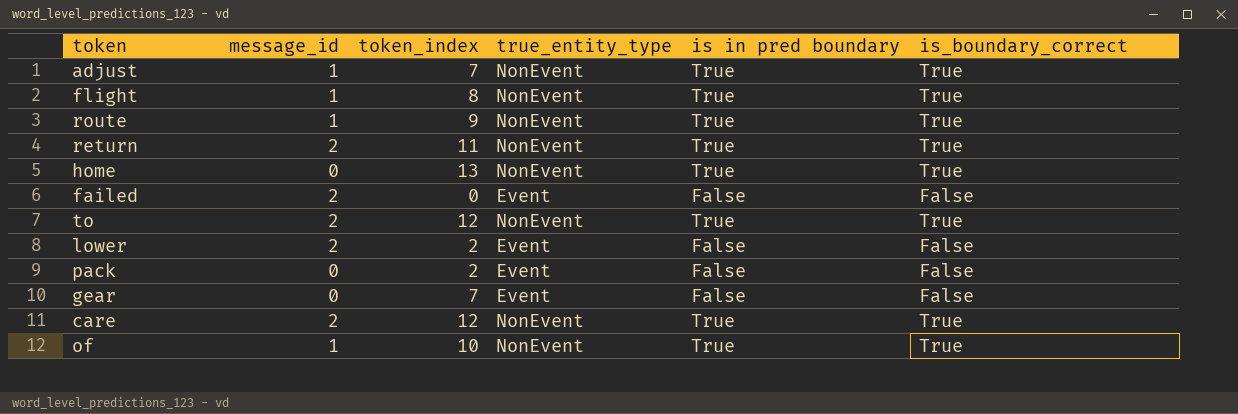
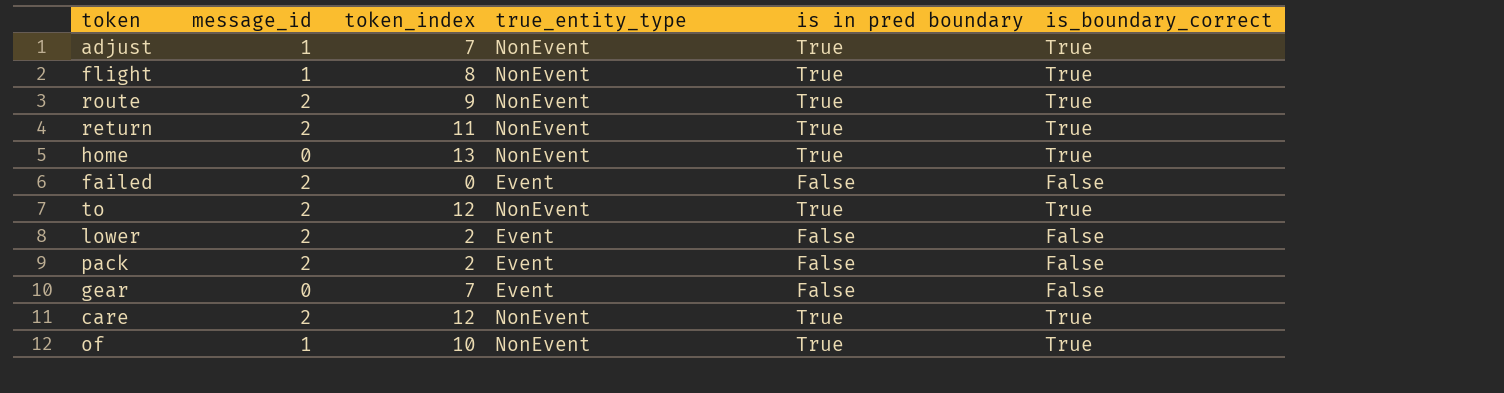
route | message_id: 1 -> 2
pack | message_id: 0 -> 2

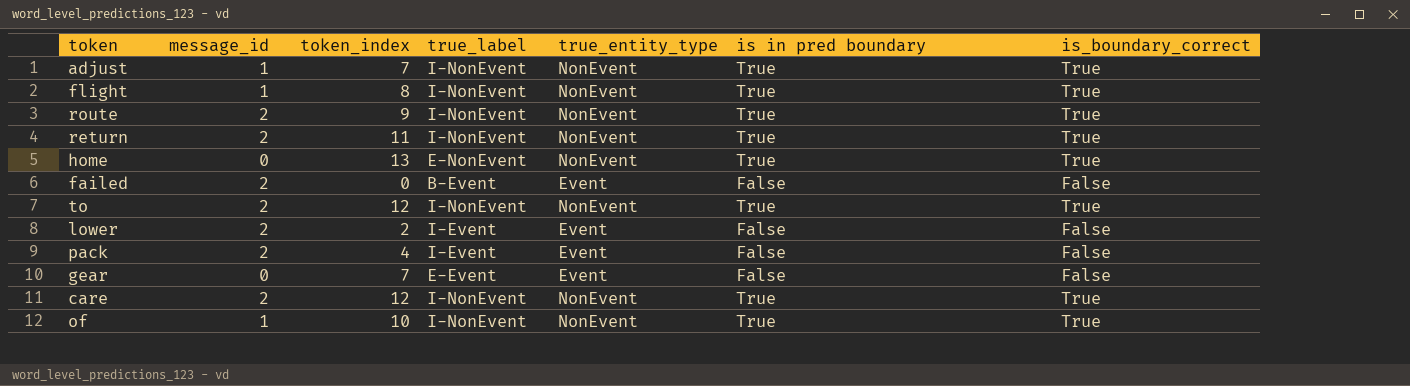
column true_label | position: none -> 4
pack | token_index: 2 -> 4

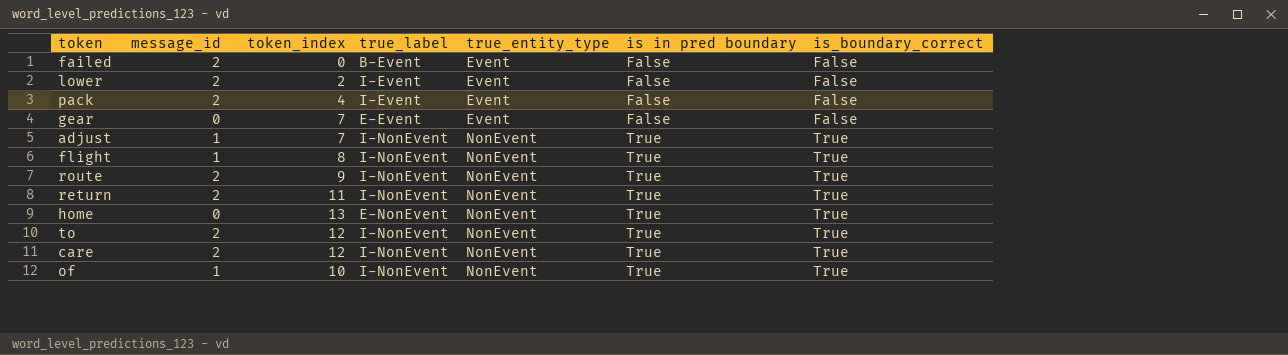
row order: none -> true_entity_type ascending

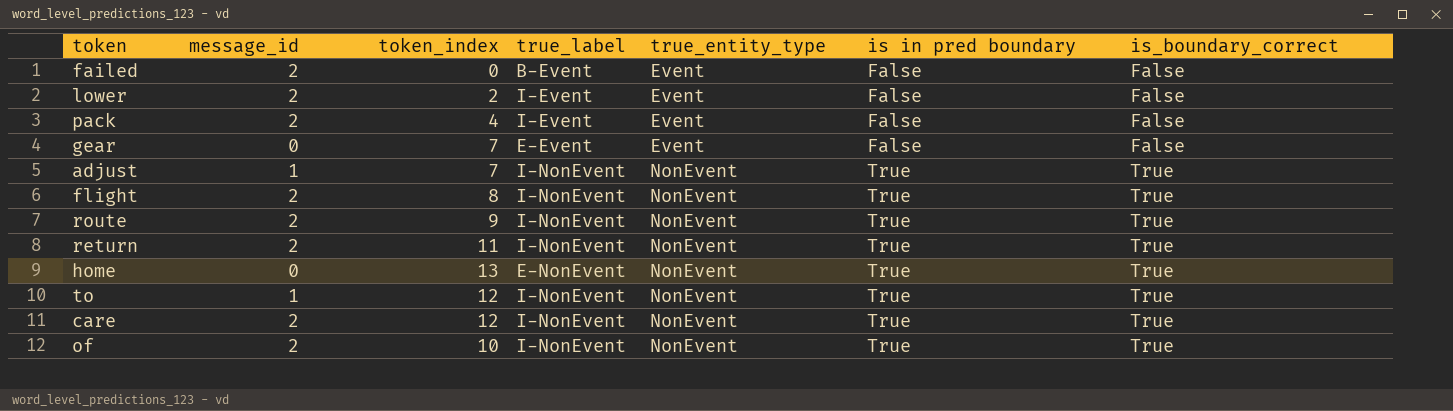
flight | message_id: 1 -> 2
to | message_id: 2 -> 1
of | message_id: 1 -> 2

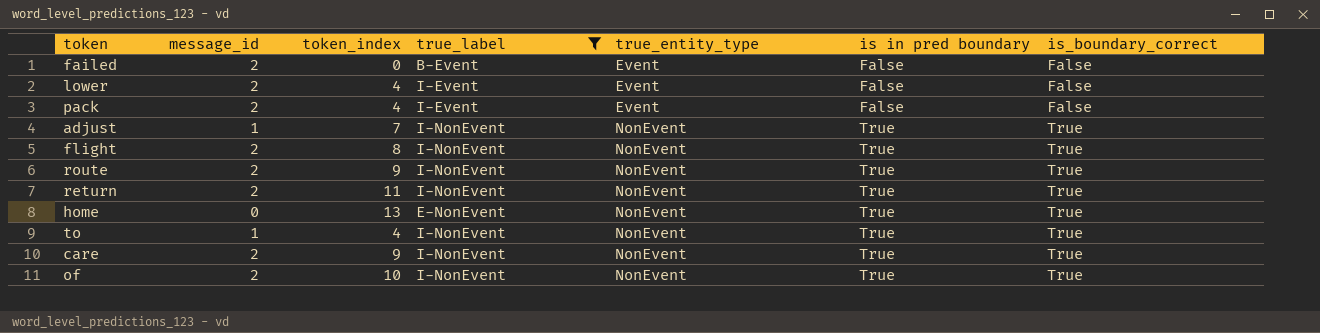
filter: none -> true_label != E-Event
lower | token_index: 2 -> 4
to | token_index: 12 -> 4
care | token_index: 12 -> 9

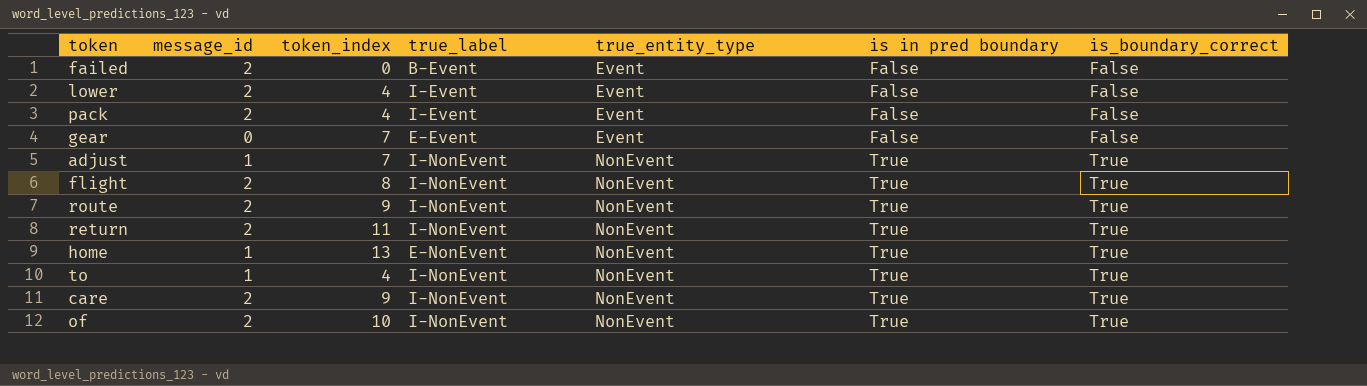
filter: true_label != E-Event -> none
home | message_id: 0 -> 1

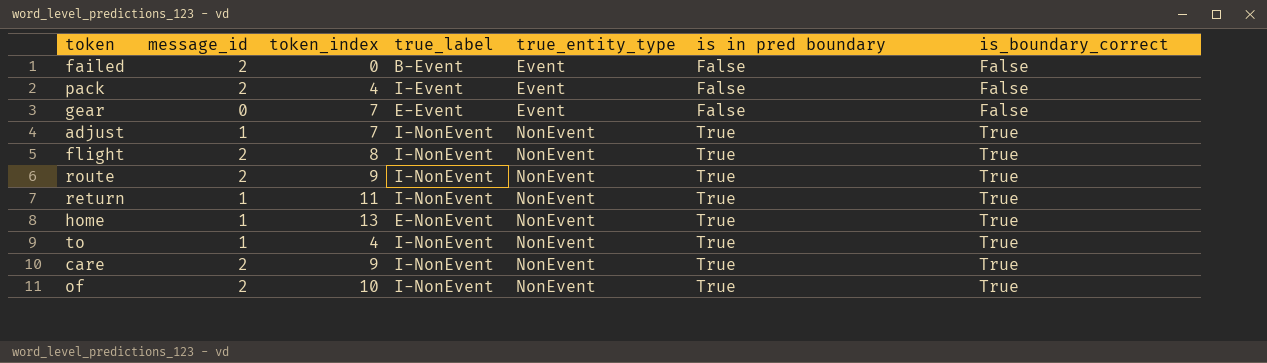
row lower: 2 | 4 | I-Event | Event | False | False -> none
return | message_id: 2 -> 1

